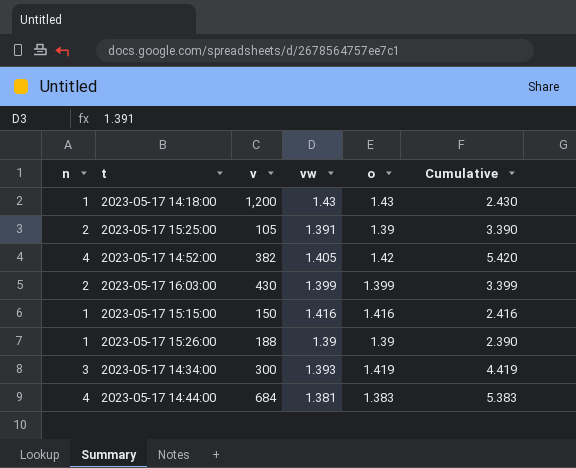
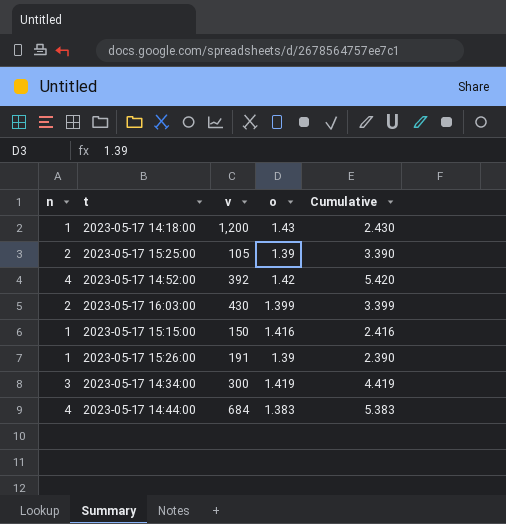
column vw | position: 4 -> none
2023-05-17 14:52:00 | v: 382 -> 392
2023-05-17 15:26:00 | v: 188 -> 191

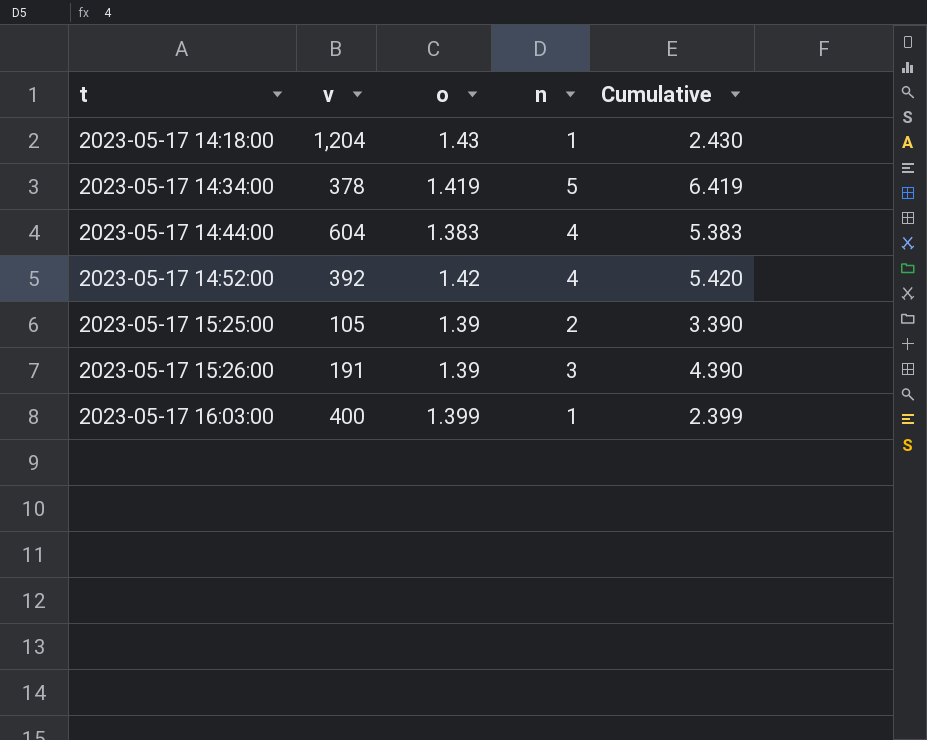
row order: none -> t ascending
column n | position: 1 -> 4
row 2023-05-17 15:15:00: 1 | 150 | 1.416 | 2.416 -> none
2023-05-17 14:18:00 | v: 1,200 -> 1,204
2023-05-17 14:34:00 | v: 300 -> 378
2023-05-17 14:34:00 | n: 3 -> 5
2023-05-17 14:34:00 | Cumulative: 4.419 -> 6.419
2023-05-17 14:44:00 | v: 684 -> 604
2023-05-17 15:26:00 | n: 1 -> 3
2023-05-17 15:26:00 | Cumulative: 2.390 -> 4.390
2023-05-17 16:03:00 | v: 430 -> 400
2023-05-17 16:03:00 | n: 2 -> 1
2023-05-17 16:03:00 | Cumulative: 3.399 -> 2.399

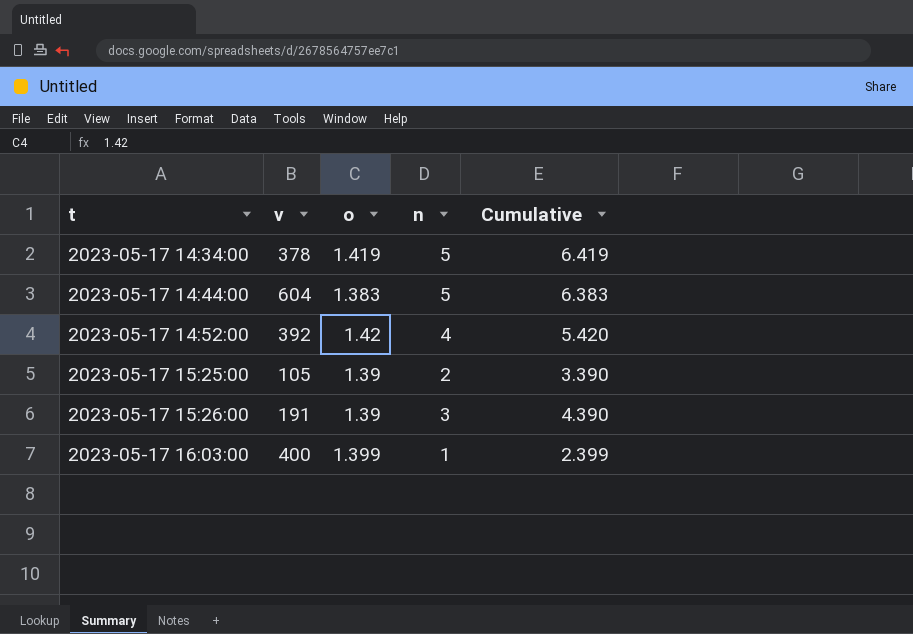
row 2023-05-17 14:18:00: 1,204 | 1.43 | 1 | 2.430 -> none
2023-05-17 14:44:00 | n: 4 -> 5
2023-05-17 14:44:00 | Cumulative: 5.383 -> 6.383

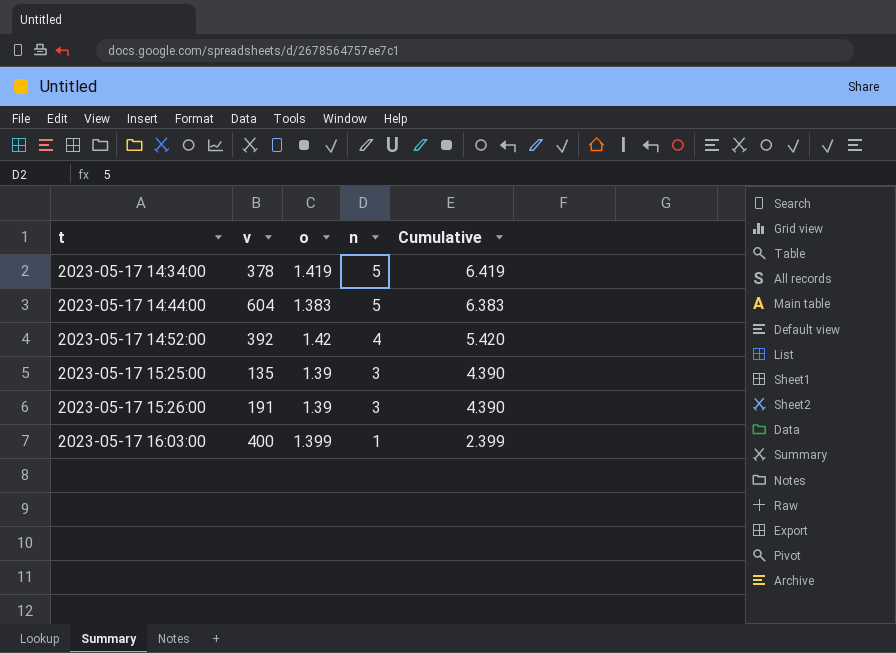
2023-05-17 15:25:00 | v: 105 -> 135
2023-05-17 15:25:00 | n: 2 -> 3
2023-05-17 15:25:00 | Cumulative: 3.390 -> 4.390

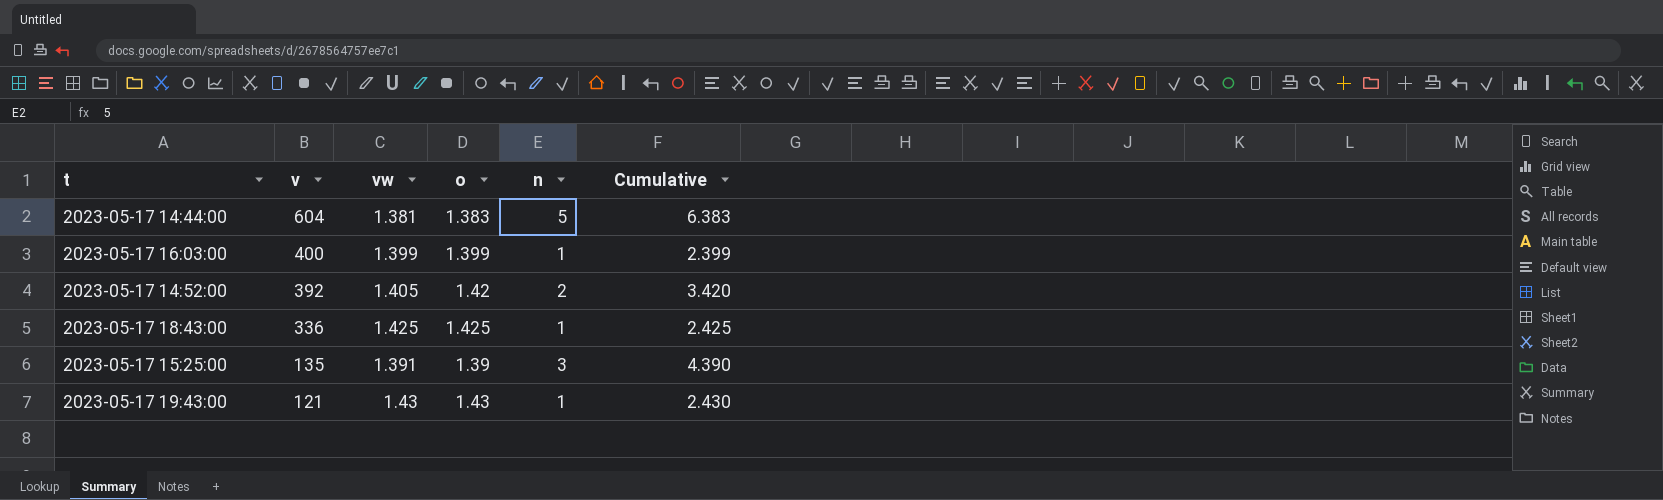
row order: t ascending -> v descending
column vw | position: none -> 3
row 2023-05-17 14:34:00: 378 | 1.419 | 5 | 6.419 -> none
row 2023-05-17 15:26:00: 191 | 1.39 | 3 | 4.390 -> none
2023-05-17 14:52:00 | n: 4 -> 2
2023-05-17 14:52:00 | Cumulative: 5.420 -> 3.420
row 2023-05-17 18:43:00: none -> 336 | 1.425 | 1.425 | 1 | 2.425
row 2023-05-17 19:43:00: none -> 121 | 1.43 | 1.43 | 1 | 2.430

